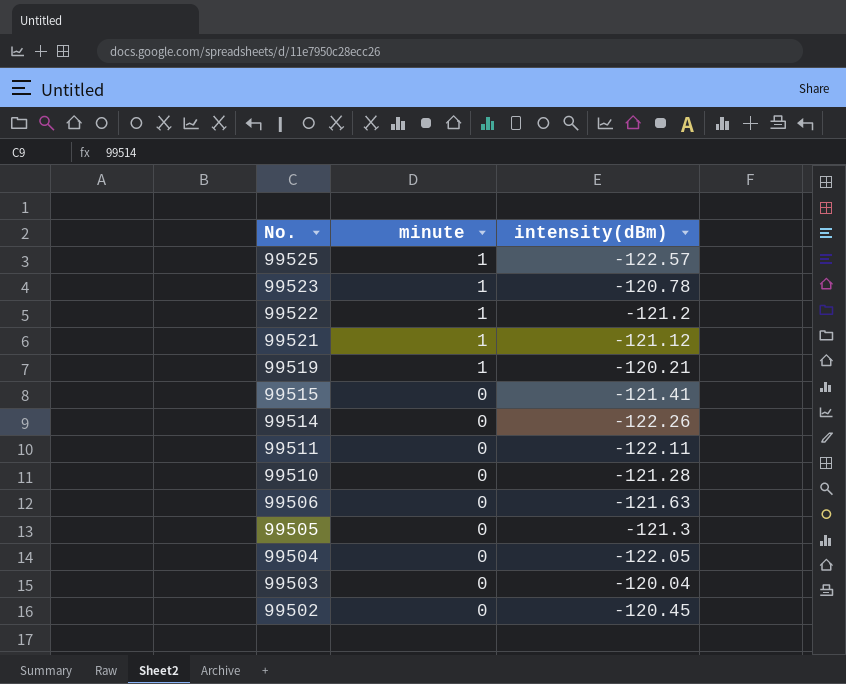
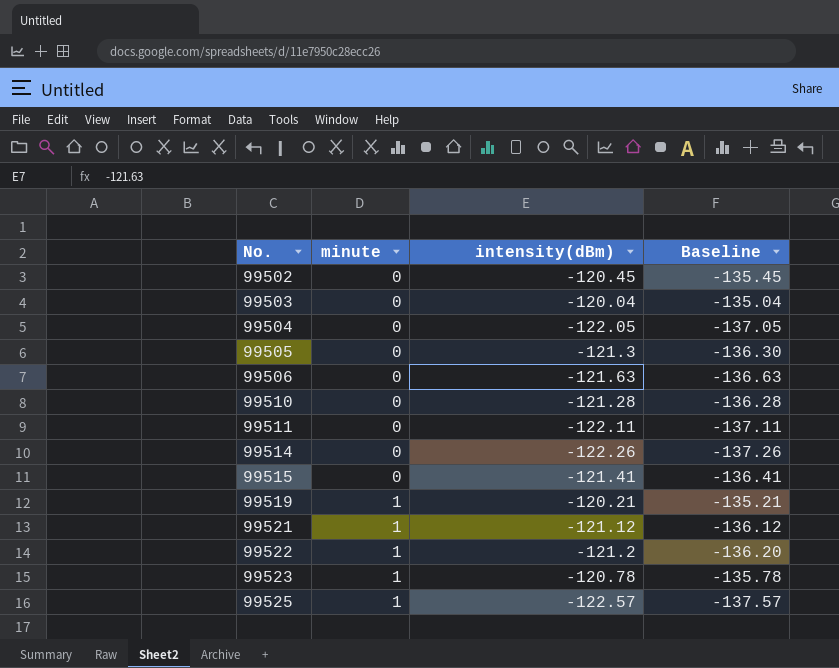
row order: No. descending -> No. ascending
column Baseline | formula: none -> [intensity(dBm)] - 15

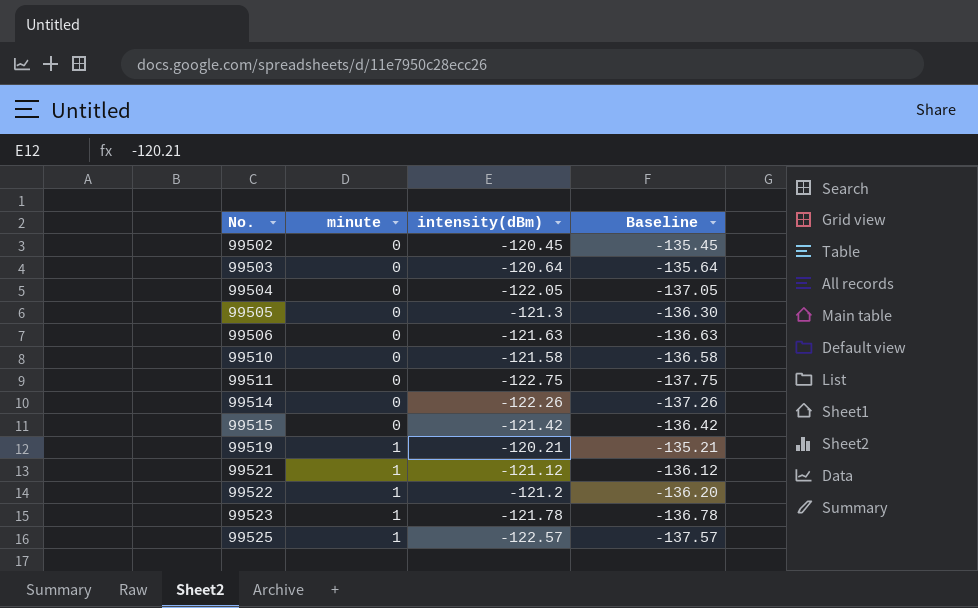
99503 | intensity(dBm): -120.04 -> -120.64
99503 | Baseline: -135.04 -> -135.64
99510 | intensity(dBm): -121.28 -> -121.58
99510 | Baseline: -136.28 -> -136.58
99511 | intensity(dBm): -122.11 -> -122.75
99511 | Baseline: -137.11 -> -137.75
99515 | intensity(dBm): -121.41 -> -121.42
99515 | Baseline: -136.41 -> -136.42
99523 | intensity(dBm): -120.78 -> -121.78
99523 | Baseline: -135.78 -> -136.78

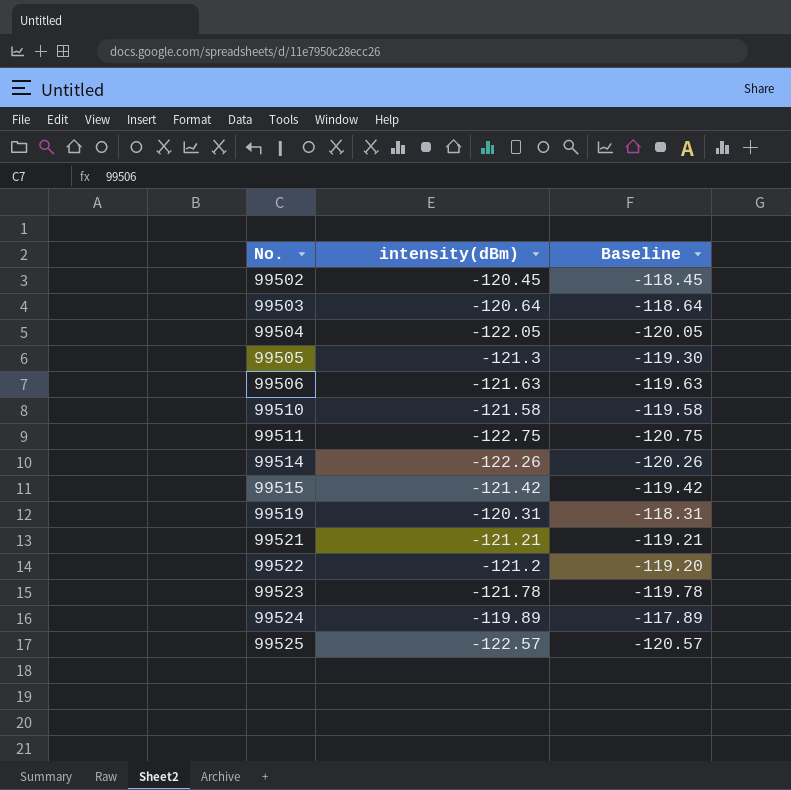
column minute | position: 2 -> none
column Baseline | formula: [intensity(dBm)] - 15 -> [intensity(dBm)] + 2
99519 | intensity(dBm): -120.21 -> -120.31
99521 | intensity(dBm): -121.12 -> -121.21
row 99524: none -> -119.89 | -117.89

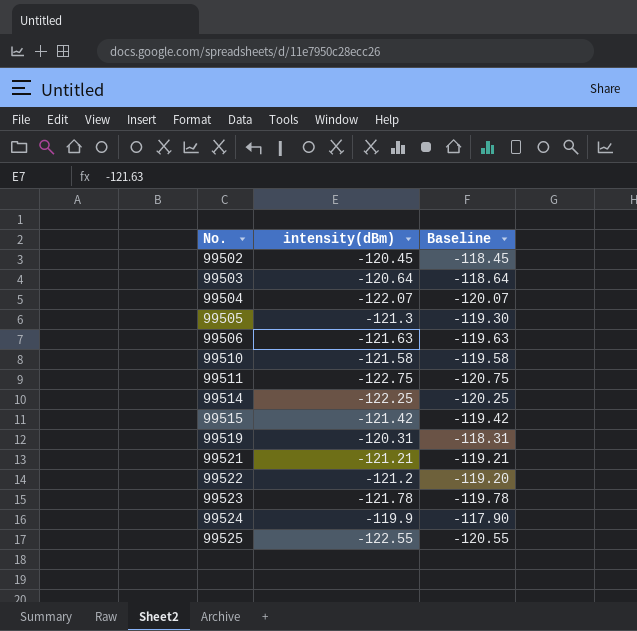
99504 | intensity(dBm): -122.05 -> -122.07
99504 | Baseline: -120.05 -> -120.07
99514 | intensity(dBm): -122.26 -> -122.25
99514 | Baseline: -120.26 -> -120.25
99524 | intensity(dBm): -119.89 -> -119.9
99524 | Baseline: -117.89 -> -117.90
99525 | intensity(dBm): -122.57 -> -122.55
99525 | Baseline: -120.57 -> -120.55

